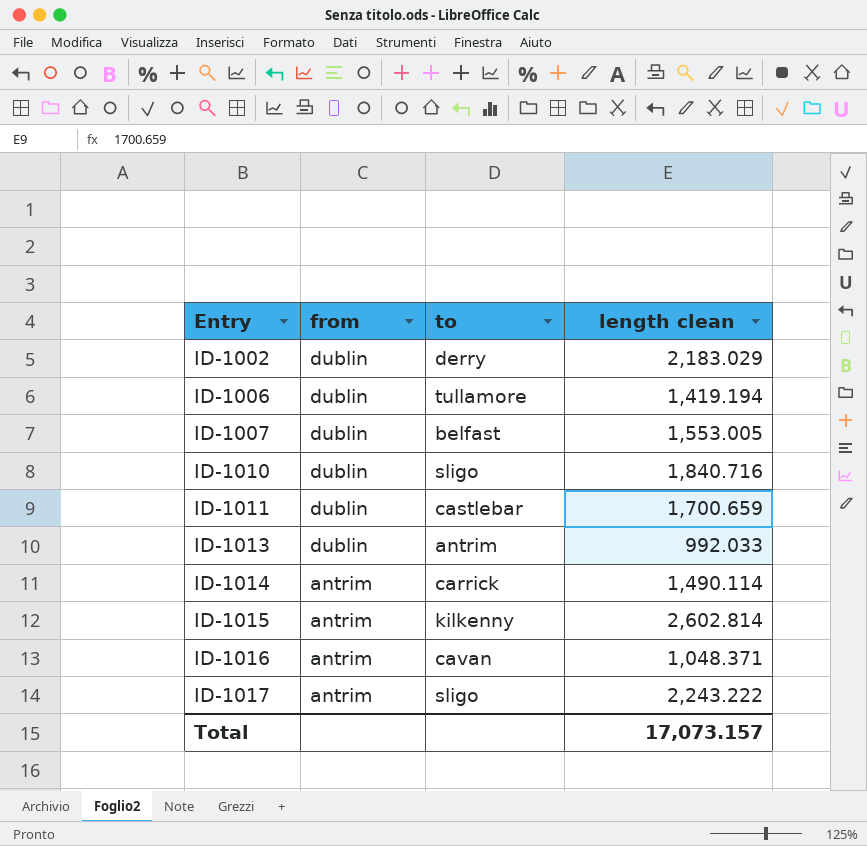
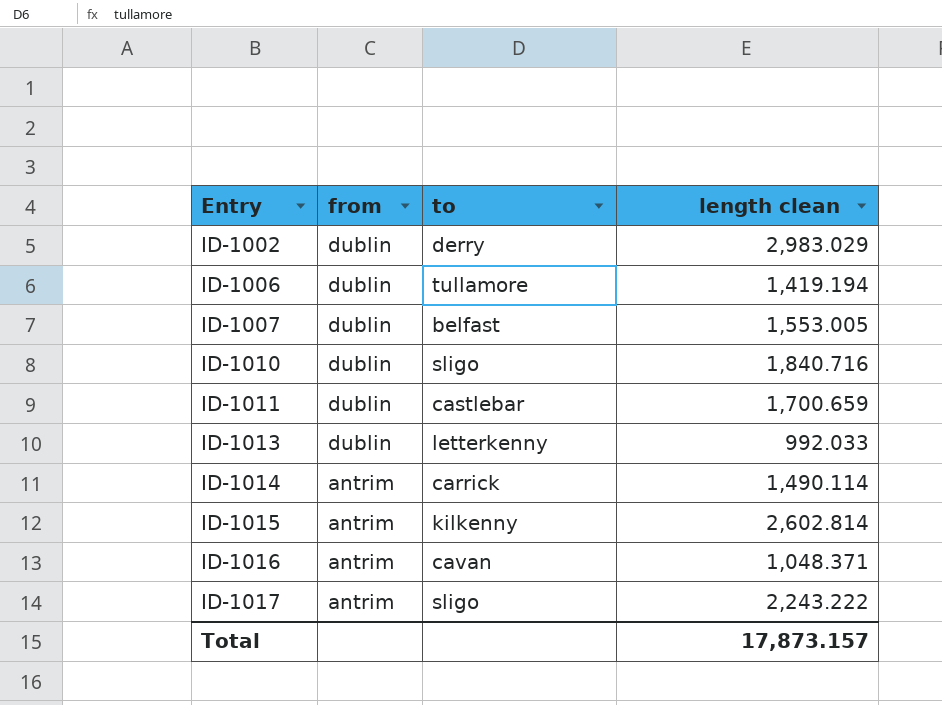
ID-1002 | length clean: 2,183.029 -> 2,983.029
ID-1013 | to: antrim -> letterkenny
Total | length clean: 17,073.157 -> 17,873.157

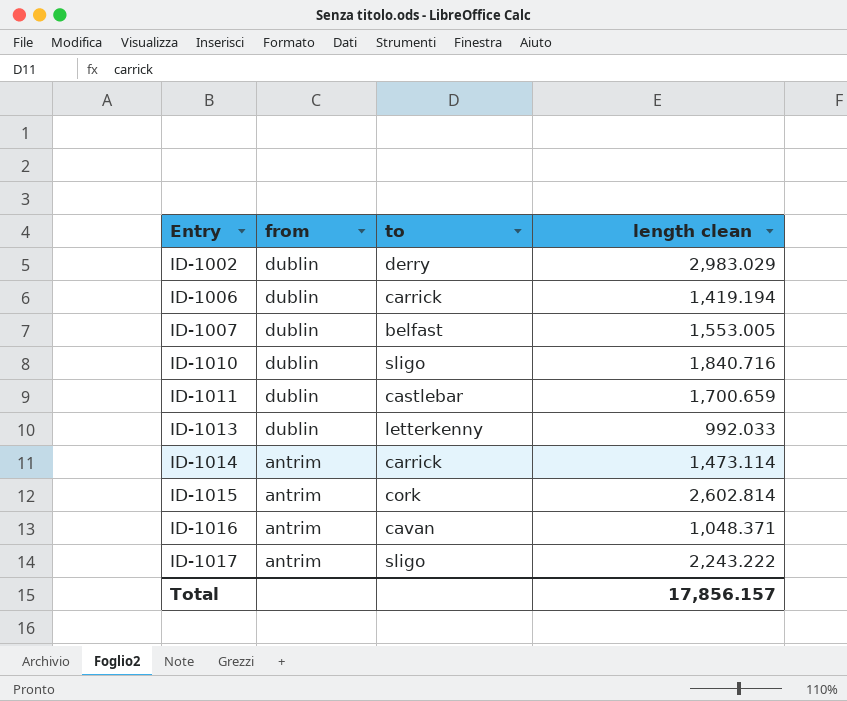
ID-1006 | to: tullamore -> carrick
ID-1014 | length clean: 1,490.114 -> 1,473.114
ID-1015 | to: kilkenny -> cork
Total | length clean: 17,873.157 -> 17,856.157

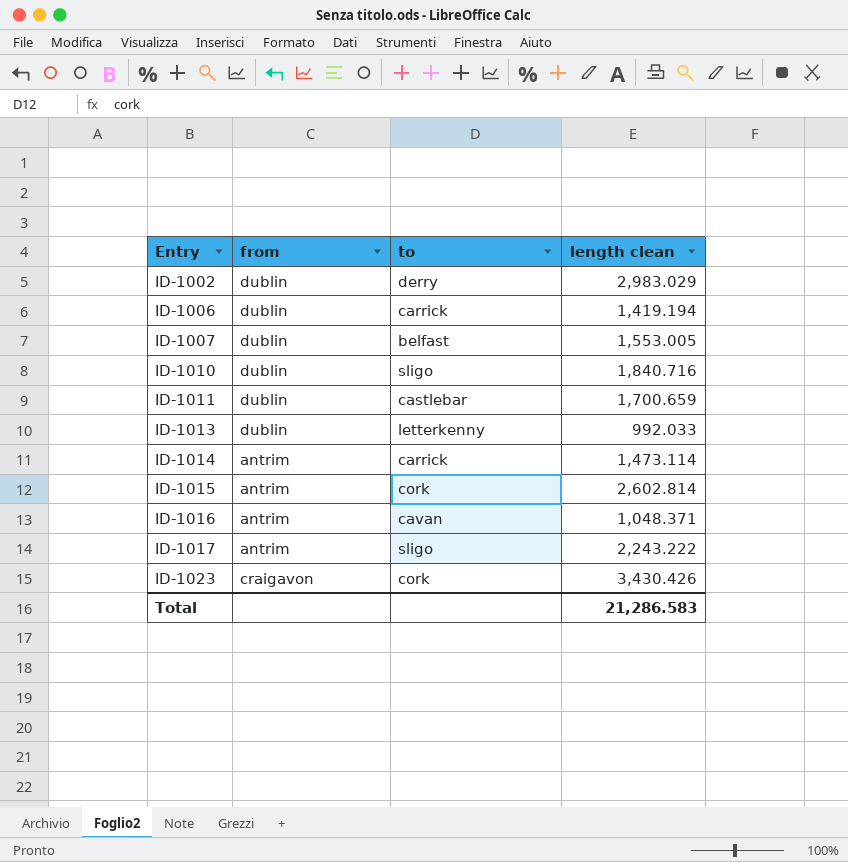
row ID-1023: none -> craigavon | cork | 3,430.426
Total | length clean: 17,856.157 -> 21,286.583

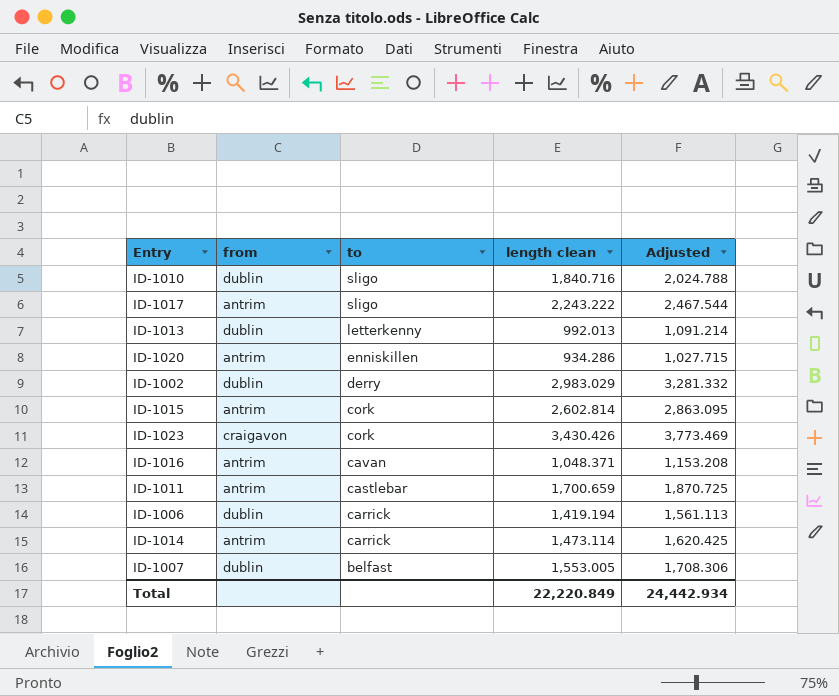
row order: Entry ascending -> to descending
column Adjusted | formula: none -> [length clean] * 1.1
ID-1013 | length clean: 992.033 -> 992.013
row ID-1020: none -> antrim | enniskillen | 934.286 | 1,027.715
ID-1011 | from: dublin -> antrim
Total | length clean: 21,286.583 -> 22,220.849

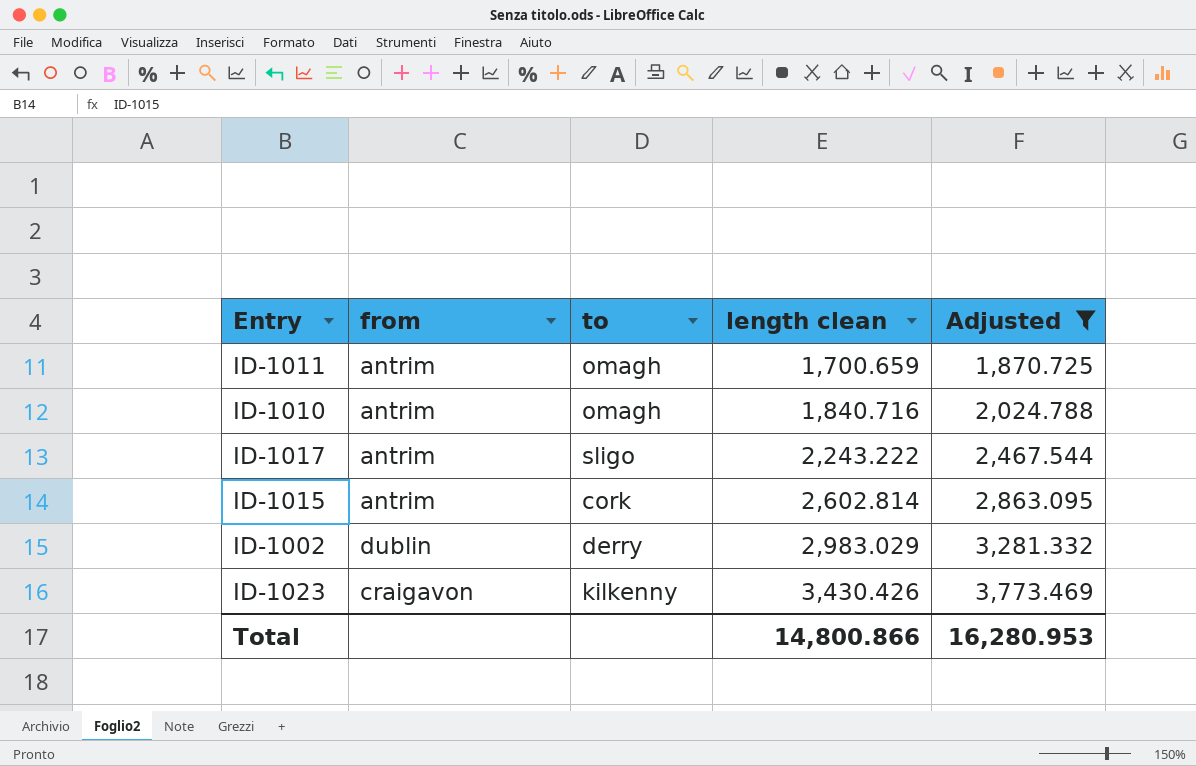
filter: none -> Adjusted >= 1,870.725
row order: to descending -> length clean ascending
ID-1011 | to: castlebar -> omagh
ID-1010 | from: dublin -> antrim
ID-1010 | to: sligo -> omagh
ID-1023 | to: cork -> kilkenny
Total | length clean: 22,220.849 -> 14,800.866
Total | Adjusted: 24,442.934 -> 16,280.953

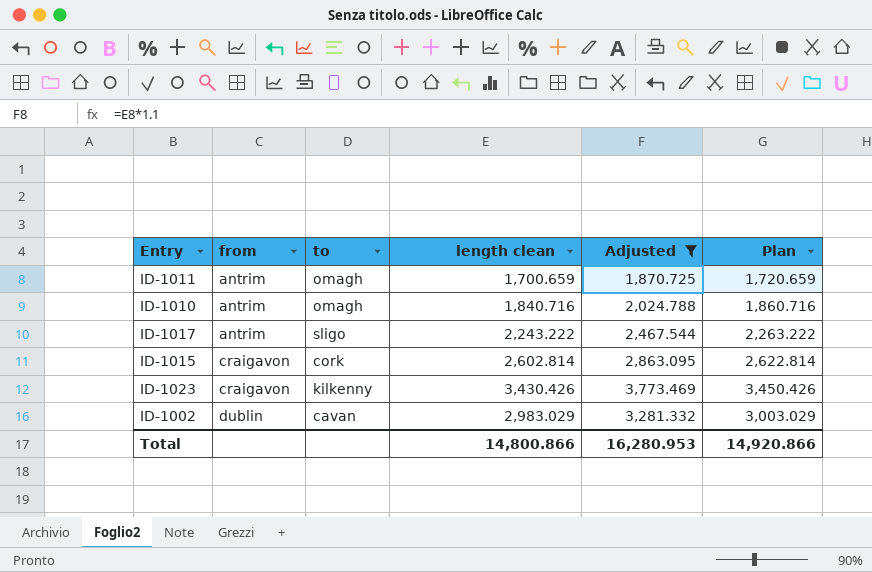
row order: length clean ascending -> from ascending
column Plan | formula: none -> [length clean] + 20
ID-1015 | from: antrim -> craigavon
ID-1002 | to: derry -> cavan

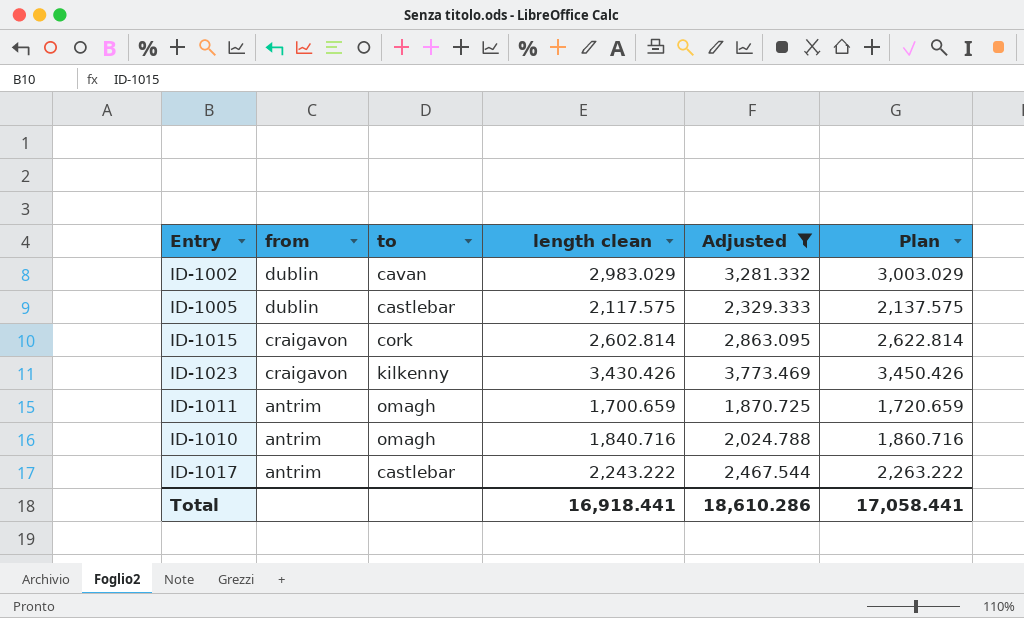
row order: from ascending -> from descending
row ID-1005: none -> dublin | castlebar | 2,117.575 | 2,329.333 | 2,137.575
ID-1017 | to: sligo -> castlebar
Total | length clean: 14,800.866 -> 16,918.441
Total | Adjusted: 16,280.953 -> 18,610.286
Total | Plan: 14,920.866 -> 17,058.441

